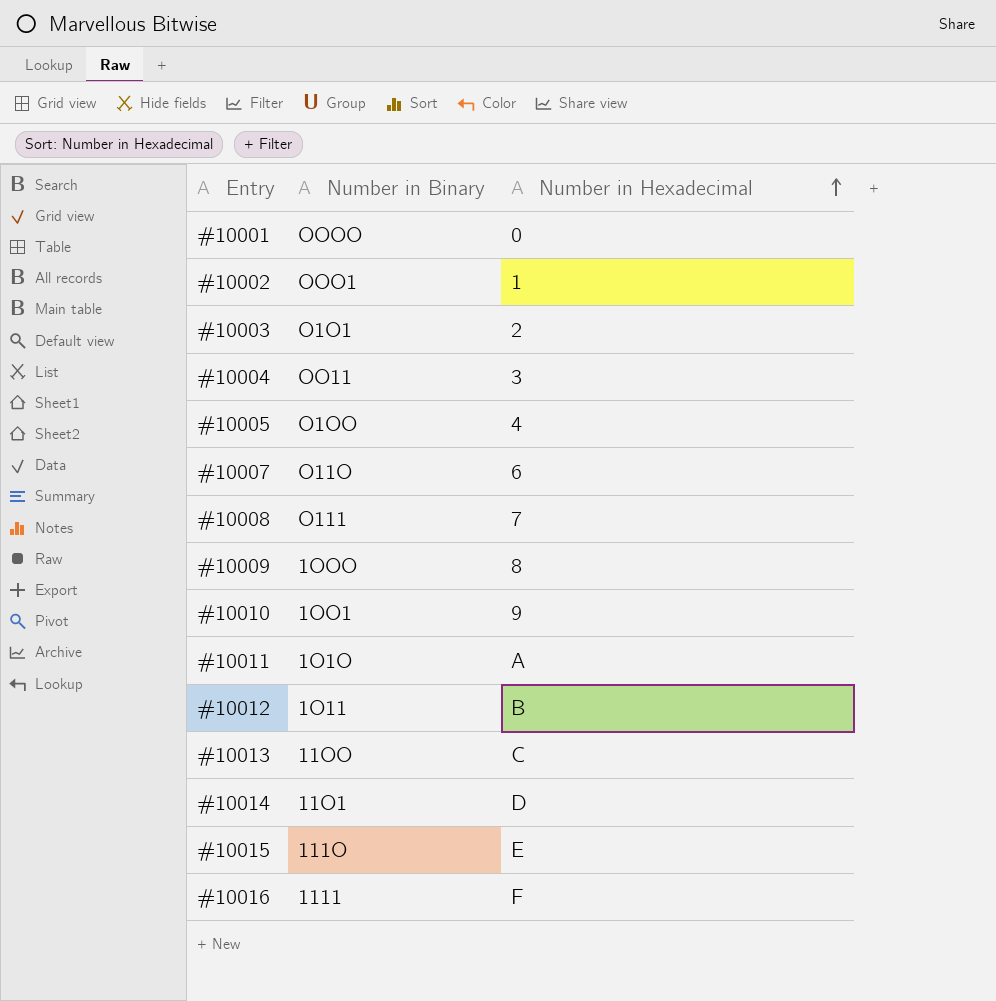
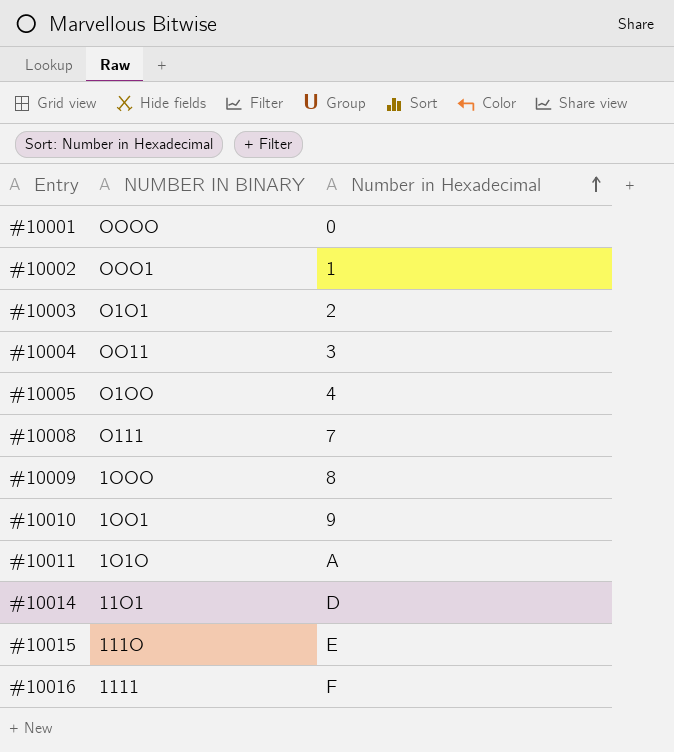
column name: Number in Binary -> NUMBER IN BINARY
row #10007: O11O | 6 -> none
row #10012: 1O11 | B -> none
row #10013: 11OO | C -> none

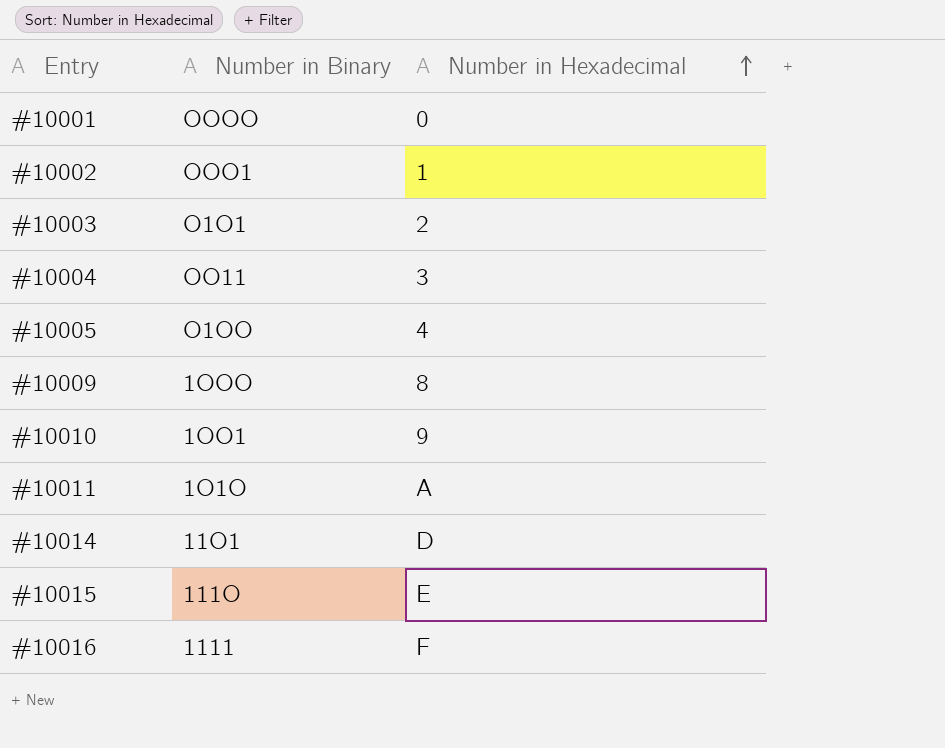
column name: NUMBER IN BINARY -> Number in Binary
row #10008: O111 | 7 -> none

